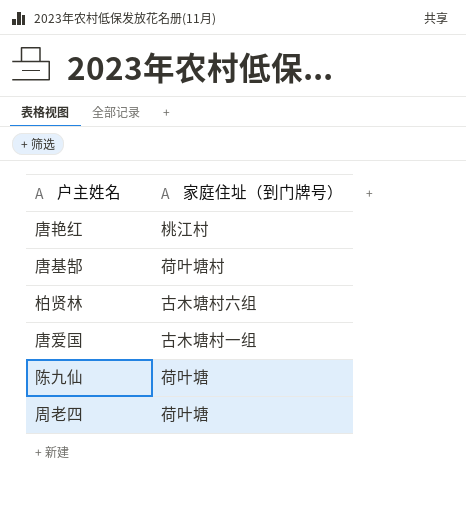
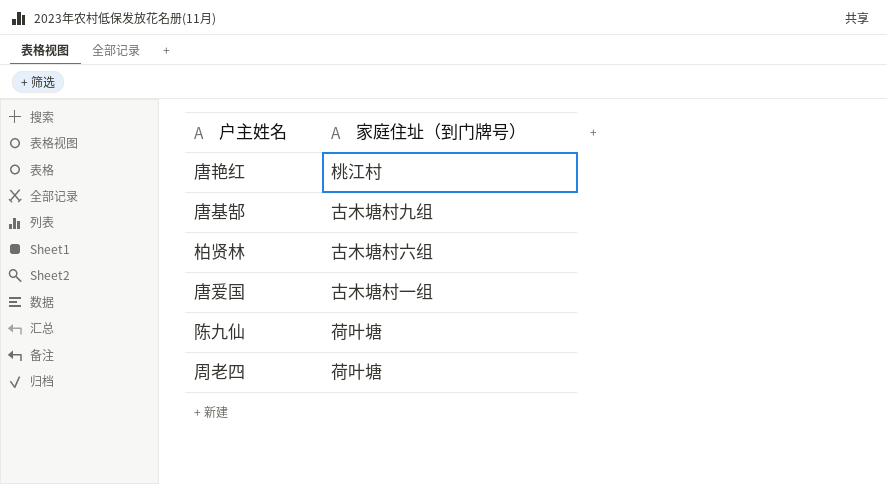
唐基郜 | 家庭住址（到门牌号）: 荷叶塘村 -> 古木塘村九组

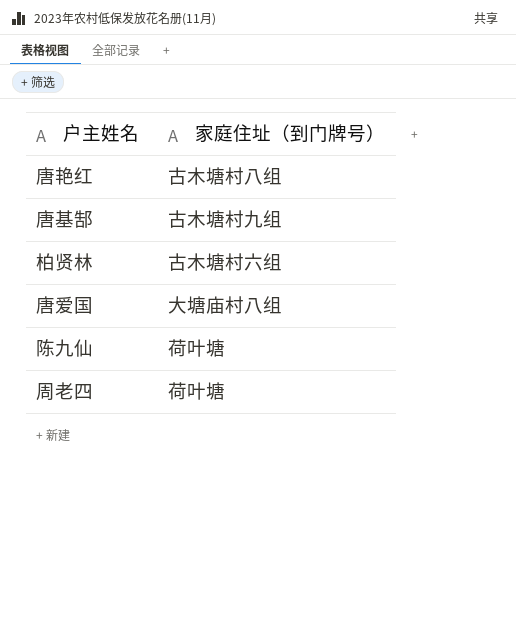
唐艳红 | 家庭住址（到门牌号）: 桃江村 -> 古木塘村八组
唐爱国 | 家庭住址（到门牌号）: 古木塘村一组 -> 大塘庙村八组

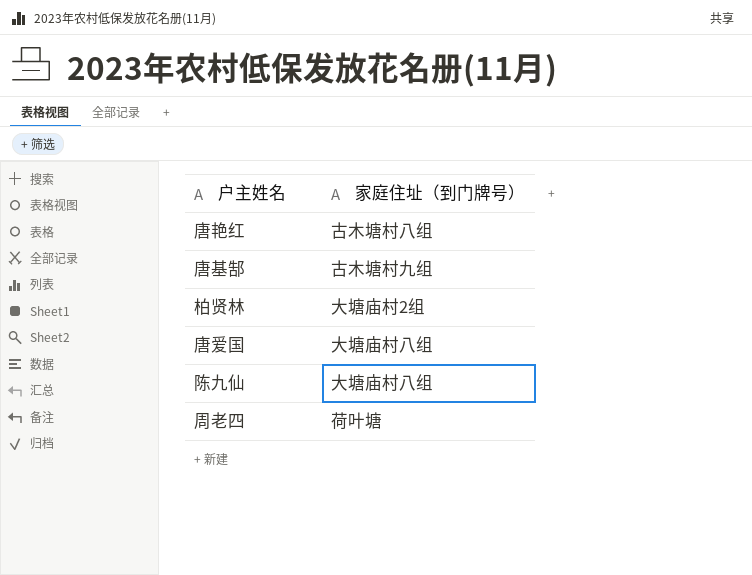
柏贤林 | 家庭住址（到门牌号）: 古木塘村六组 -> 大塘庙村2组
陈九仙 | 家庭住址（到门牌号）: 荷叶塘 -> 大塘庙村八组

